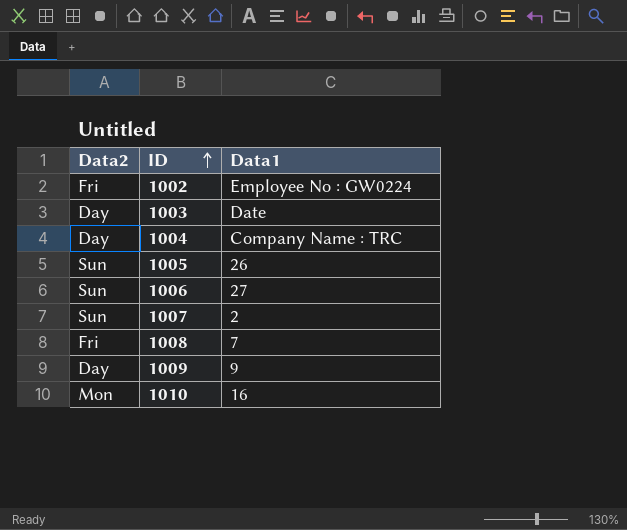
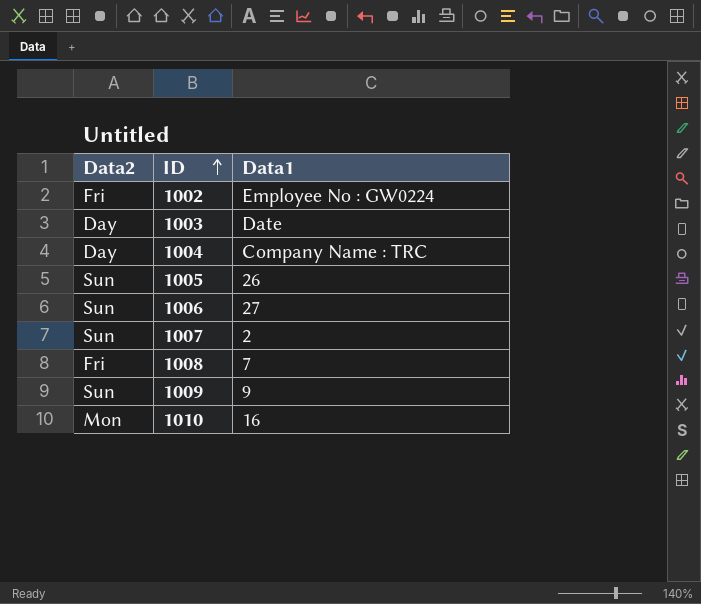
1009 | Data2: Day -> Sun

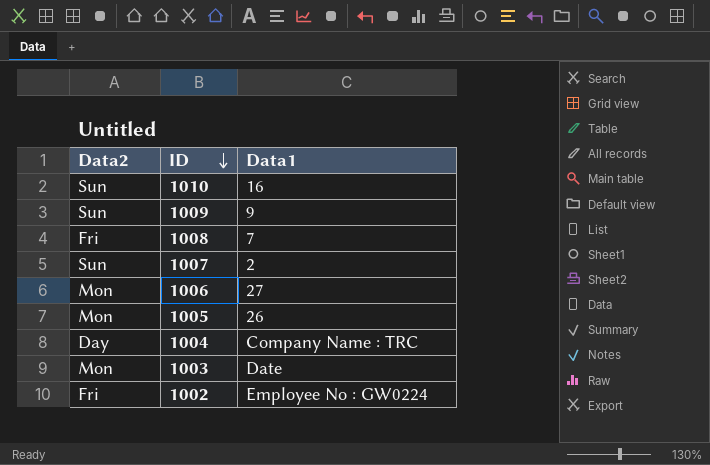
row order: ID ascending -> ID descending
1010 | Data2: Mon -> Sun
1006 | Data2: Sun -> Mon
1005 | Data2: Sun -> Mon
1003 | Data2: Day -> Mon

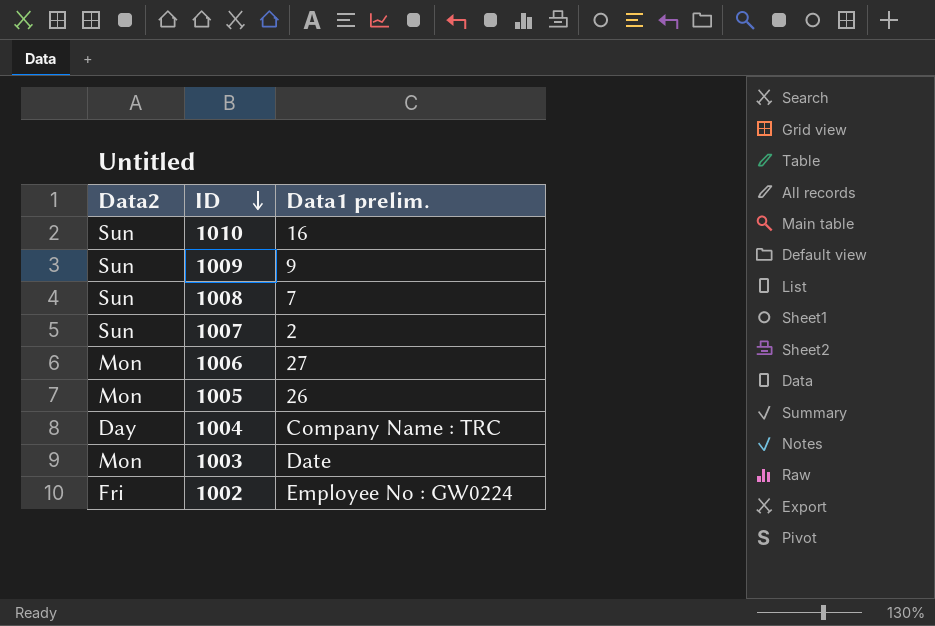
column name: Data1 -> Data1 prelim.
1008 | Data2: Fri -> Sun

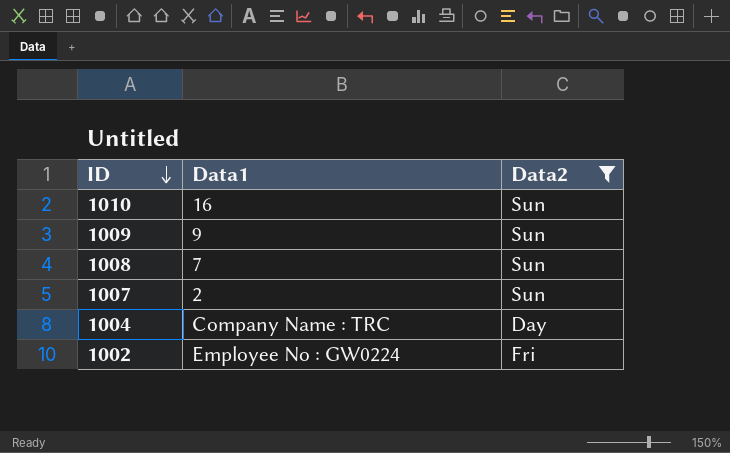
filter: none -> Data2 != Mon
column name: Data1 prelim. -> Data1
column Data2 | position: 1 -> 3

